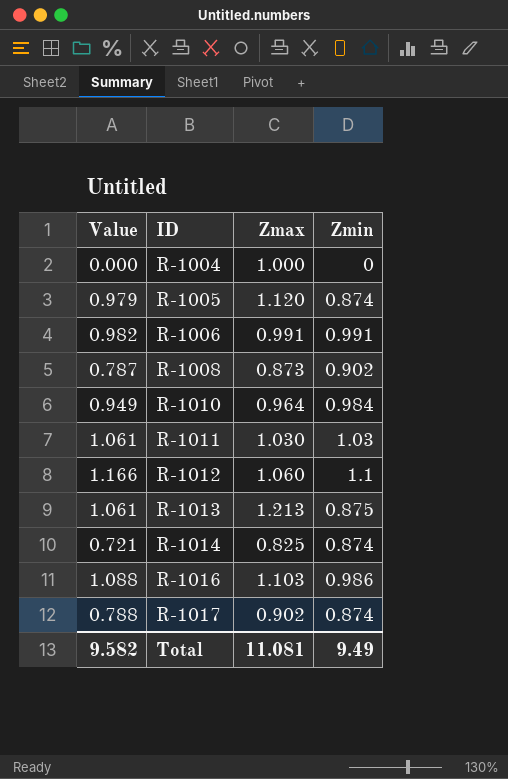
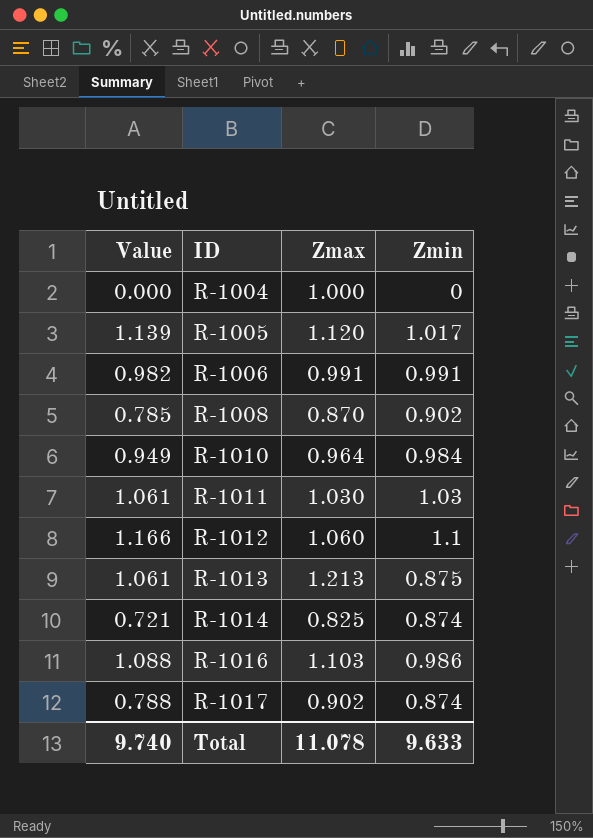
R-1005 | Value: 0.979 -> 1.139
R-1005 | Zmin: 0.874 -> 1.017
R-1008 | Value: 0.787 -> 0.785
R-1008 | Zmax: 0.873 -> 0.870
Total | Value: 9.582 -> 9.740
Total | Zmax: 11.081 -> 11.078
Total | Zmin: 9.49 -> 9.633

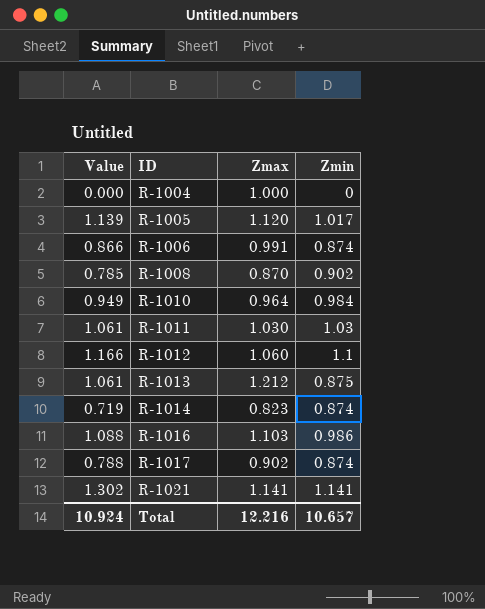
R-1006 | Value: 0.982 -> 0.866
R-1006 | Zmin: 0.991 -> 0.874
R-1013 | Zmax: 1.213 -> 1.212
R-1014 | Value: 0.721 -> 0.719
R-1014 | Zmax: 0.825 -> 0.823
row R-1021: none -> 1.302 | 1.141 | 1.141
Total | Value: 9.740 -> 10.924
Total | Zmax: 11.078 -> 12.216
Total | Zmin: 9.633 -> 10.657

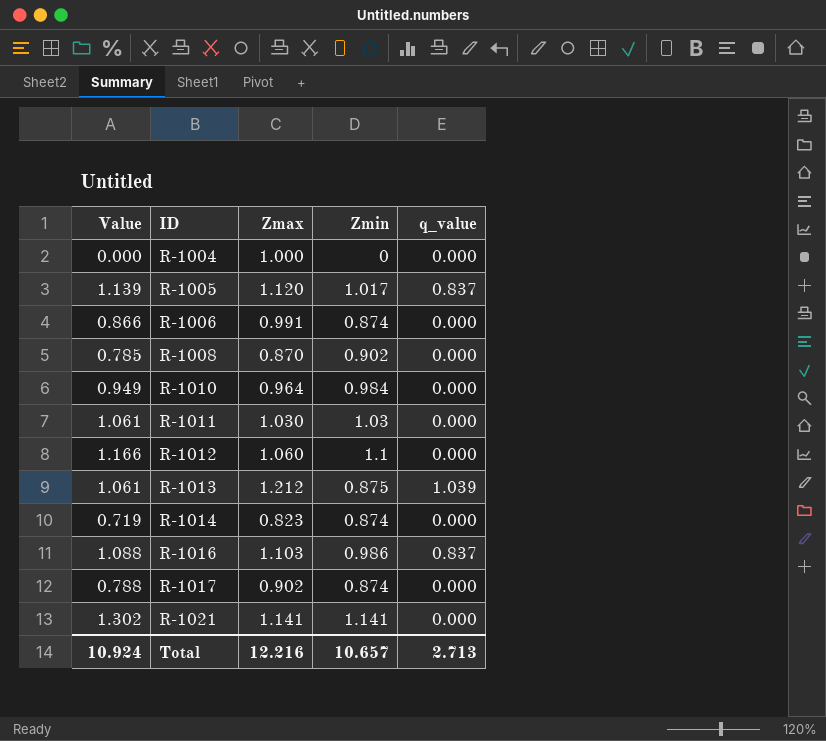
column q_value | position: none -> 5

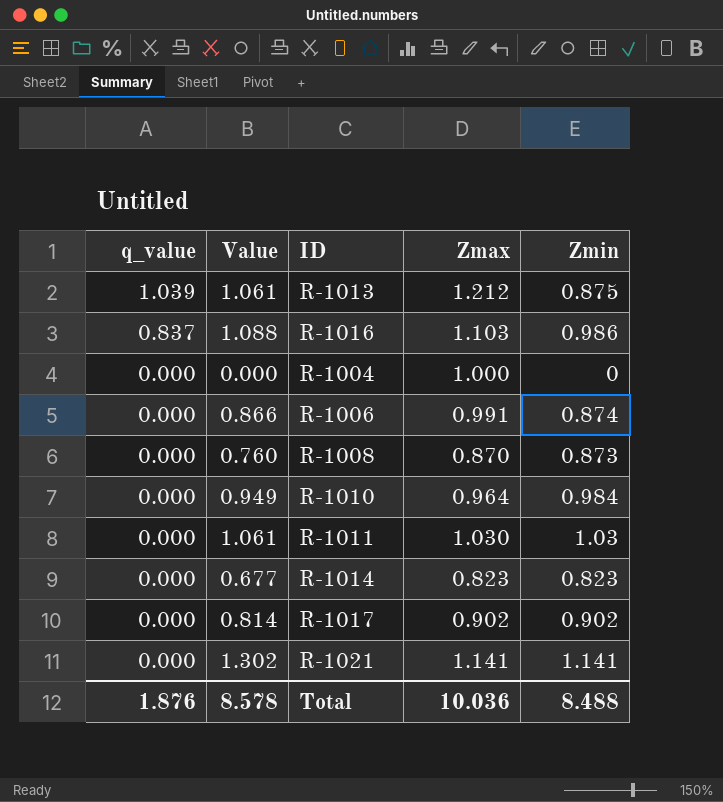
row order: ID ascending -> q_value descending
column q_value | position: 5 -> 1
row R-1005: 1.139 | 1.120 | 1.017 | 0.837 -> none
row R-1012: 1.166 | 1.060 | 1.1 | 0.000 -> none
R-1008 | Value: 0.785 -> 0.760
R-1008 | Zmin: 0.902 -> 0.873
R-1014 | Value: 0.719 -> 0.677
R-1014 | Zmin: 0.874 -> 0.823
R-1017 | Value: 0.788 -> 0.814
R-1017 | Zmin: 0.874 -> 0.902
Total | q_value: 2.713 -> 1.876
Total | Value: 10.924 -> 8.578
Total | Zmax: 12.216 -> 10.036
Total | Zmin: 10.657 -> 8.488

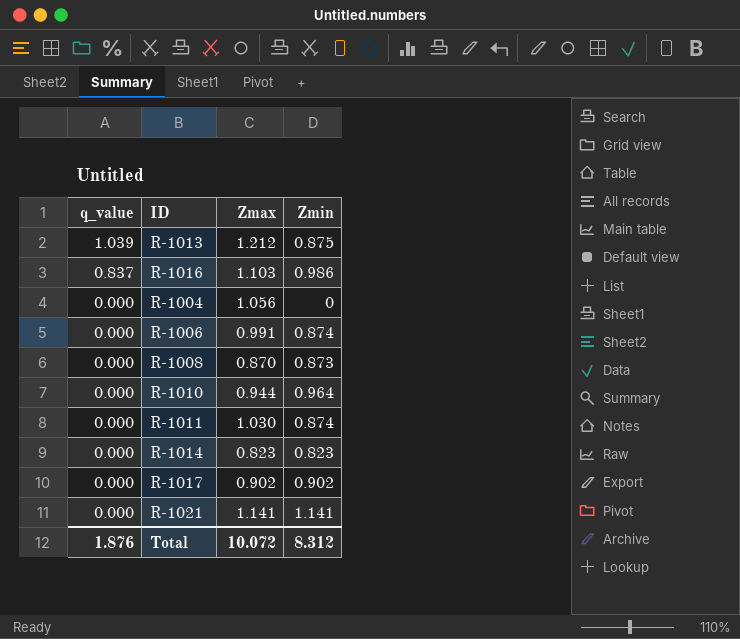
column Value | formula: [Zmax] * [Zmin] -> none
R-1004 | Zmax: 1.000 -> 1.056
R-1010 | Zmax: 0.964 -> 0.944
R-1010 | Zmin: 0.984 -> 0.964
R-1011 | Zmin: 1.03 -> 0.874
Total | Zmax: 10.036 -> 10.072
Total | Zmin: 8.488 -> 8.312

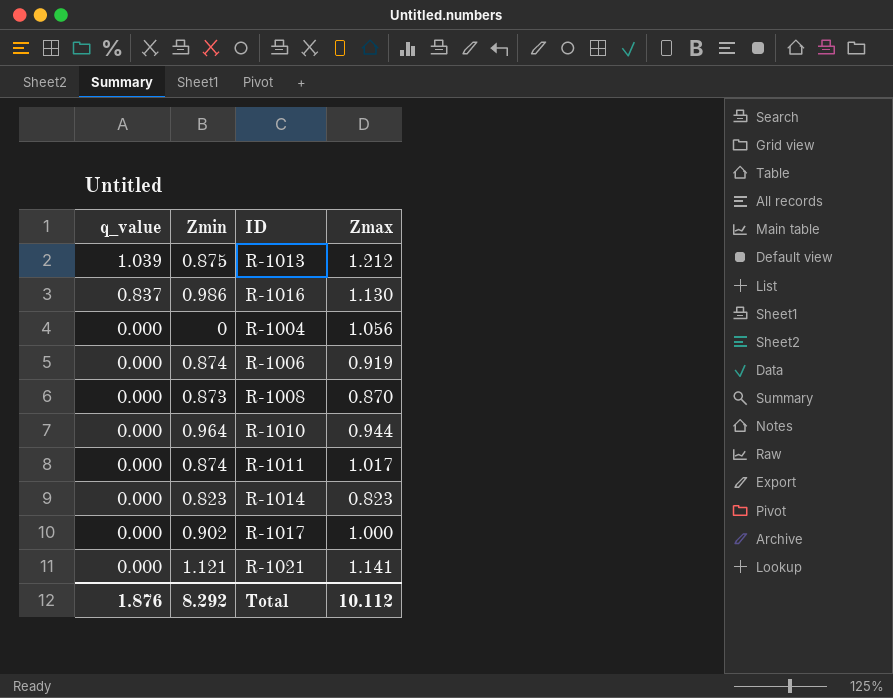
column Zmin | position: 4 -> 2
R-1016 | Zmax: 1.103 -> 1.130
R-1006 | Zmax: 0.991 -> 0.919
R-1011 | Zmax: 1.030 -> 1.017
R-1017 | Zmax: 0.902 -> 1.000
R-1021 | Zmin: 1.141 -> 1.121
Total | Zmin: 8.312 -> 8.292
Total | Zmax: 10.072 -> 10.112

